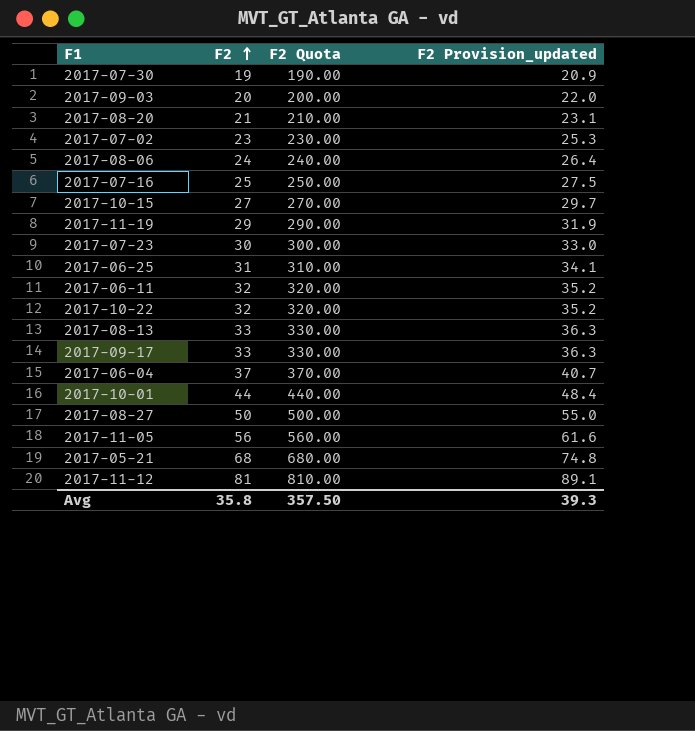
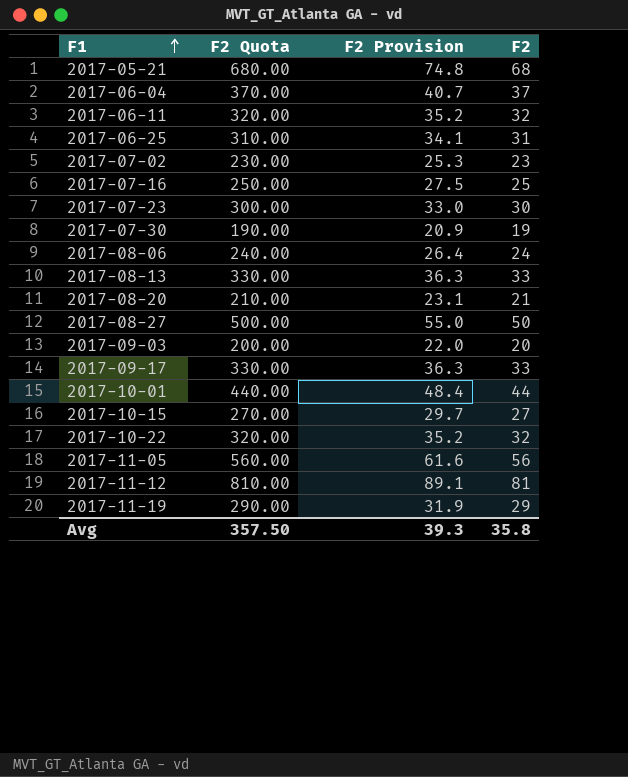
row order: F2 ascending -> F1 ascending
column name: F2 Provision_updated -> F2 Provision
column F2 | position: 2 -> 4

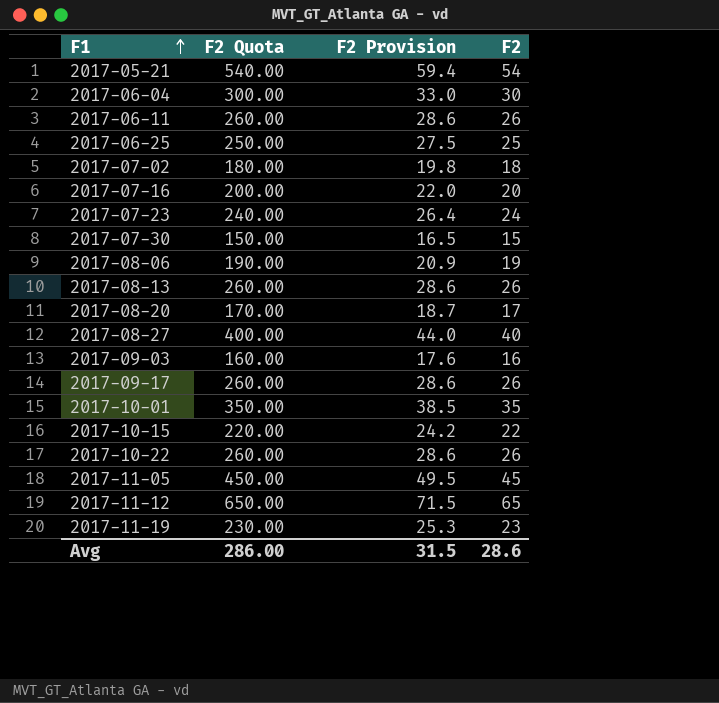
2017-05-21 | F2 Quota: 680.00 -> 540.00
2017-05-21 | F2 Provision: 74.8 -> 59.4
2017-05-21 | F2: 68 -> 54
2017-06-04 | F2 Quota: 370.00 -> 300.00
2017-06-04 | F2 Provision: 40.7 -> 33.0
2017-06-04 | F2: 37 -> 30
2017-06-11 | F2 Quota: 320.00 -> 260.00
2017-06-11 | F2 Provision: 35.2 -> 28.6
2017-06-11 | F2: 32 -> 26
2017-06-25 | F2 Quota: 310.00 -> 250.00
2017-06-25 | F2 Provision: 34.1 -> 27.5
2017-06-25 | F2: 31 -> 25
2017-07-02 | F2 Quota: 230.00 -> 180.00
2017-07-02 | F2 Provision: 25.3 -> 19.8
2017-07-02 | F2: 23 -> 18
2017-07-16 | F2 Quota: 250.00 -> 200.00
2017-07-16 | F2 Provision: 27.5 -> 22.0
2017-07-16 | F2: 25 -> 20
2017-07-23 | F2 Quota: 300.00 -> 240.00
2017-07-23 | F2 Provision: 33.0 -> 26.4
2017-07-23 | F2: 30 -> 24
2017-07-30 | F2 Quota: 190.00 -> 150.00
2017-07-30 | F2 Provision: 20.9 -> 16.5
2017-07-30 | F2: 19 -> 15
2017-08-06 | F2 Quota: 240.00 -> 190.00
2017-08-06 | F2 Provision: 26.4 -> 20.9
2017-08-06 | F2: 24 -> 19
2017-08-13 | F2 Quota: 330.00 -> 260.00
2017-08-13 | F2 Provision: 36.3 -> 28.6
2017-08-13 | F2: 33 -> 26
2017-08-20 | F2 Quota: 210.00 -> 170.00
2017-08-20 | F2 Provision: 23.1 -> 18.7
2017-08-20 | F2: 21 -> 17
2017-08-27 | F2 Quota: 500.00 -> 400.00
2017-08-27 | F2 Provision: 55.0 -> 44.0
2017-08-27 | F2: 50 -> 40
2017-09-03 | F2 Quota: 200.00 -> 160.00
2017-09-03 | F2 Provision: 22.0 -> 17.6
2017-09-03 | F2: 20 -> 16
2017-09-17 | F2 Quota: 330.00 -> 260.00
2017-09-17 | F2 Provision: 36.3 -> 28.6
2017-09-17 | F2: 33 -> 26
2017-10-01 | F2 Quota: 440.00 -> 350.00
2017-10-01 | F2 Provision: 48.4 -> 38.5
2017-10-01 | F2: 44 -> 35
2017-10-15 | F2 Quota: 270.00 -> 220.00
2017-10-15 | F2 Provision: 29.7 -> 24.2
2017-10-15 | F2: 27 -> 22
2017-10-22 | F2 Quota: 320.00 -> 260.00
2017-10-22 | F2 Provision: 35.2 -> 28.6
2017-10-22 | F2: 32 -> 26
2017-11-05 | F2 Quota: 560.00 -> 450.00
2017-11-05 | F2 Provision: 61.6 -> 49.5
2017-11-05 | F2: 56 -> 45
2017-11-12 | F2 Quota: 810.00 -> 650.00
2017-11-12 | F2 Provision: 89.1 -> 71.5
2017-11-12 | F2: 81 -> 65
2017-11-19 | F2 Quota: 290.00 -> 230.00
2017-11-19 | F2 Provision: 31.9 -> 25.3
2017-11-19 | F2: 29 -> 23
Avg | F2 Quota: 357.50 -> 286.00
Avg | F2 Provision: 39.3 -> 31.5
Avg | F2: 35.8 -> 28.6

